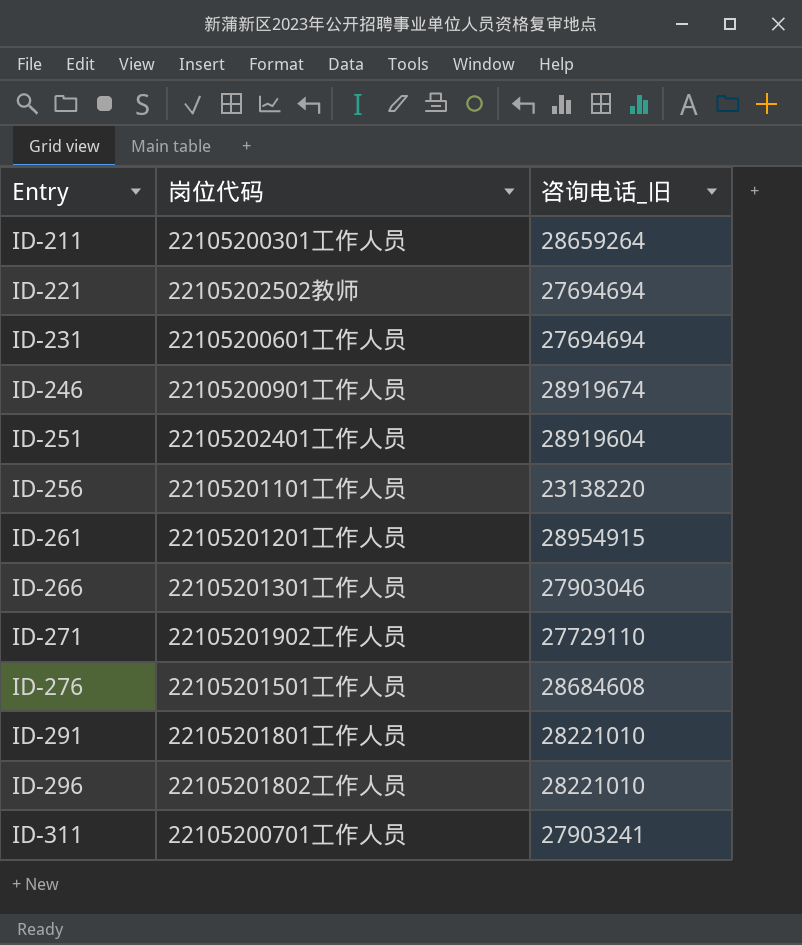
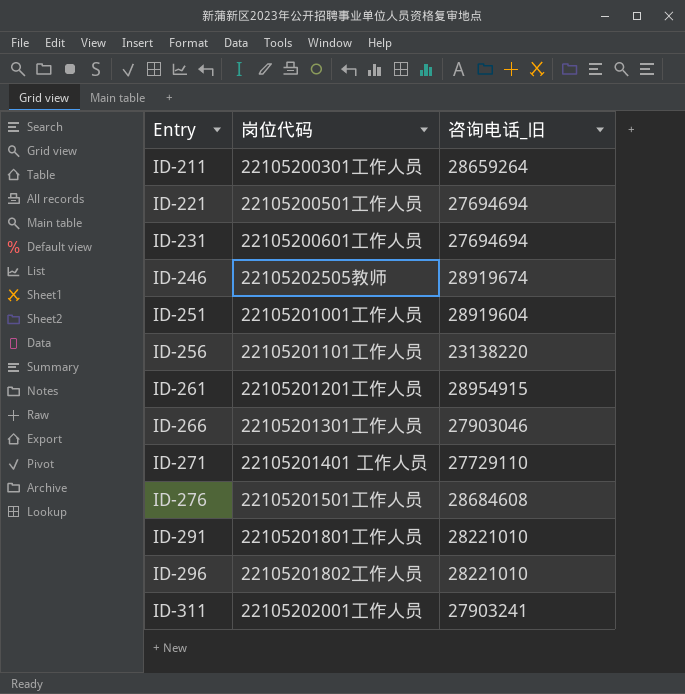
ID-221 | 岗位代码: 22105202502教师 -> 22105200501工作人员
ID-246 | 岗位代码: 22105200901工作人员 -> 22105202505教师
ID-251 | 岗位代码: 22105202401工作人员 -> 22105201001工作人员
ID-271 | 岗位代码: 22105201902工作人员 -> 22105201401 工作人员
ID-311 | 岗位代码: 22105200701工作人员 -> 22105202001工作人员

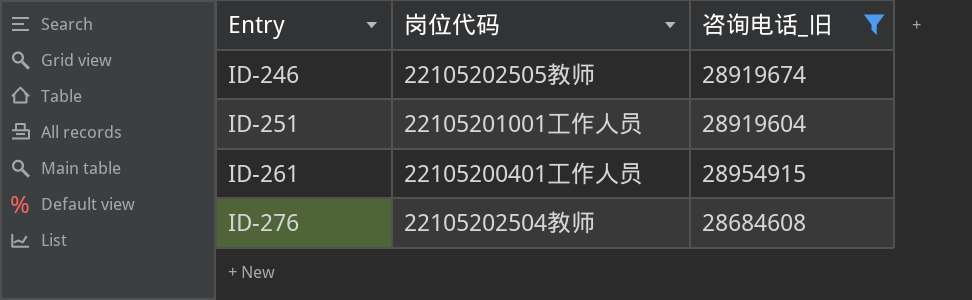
filter: none -> 咨询电话_旧 >= 28684608
ID-261 | 岗位代码: 22105201201工作人员 -> 22105200401工作人员
ID-276 | 岗位代码: 22105201501工作人员 -> 22105202504教师

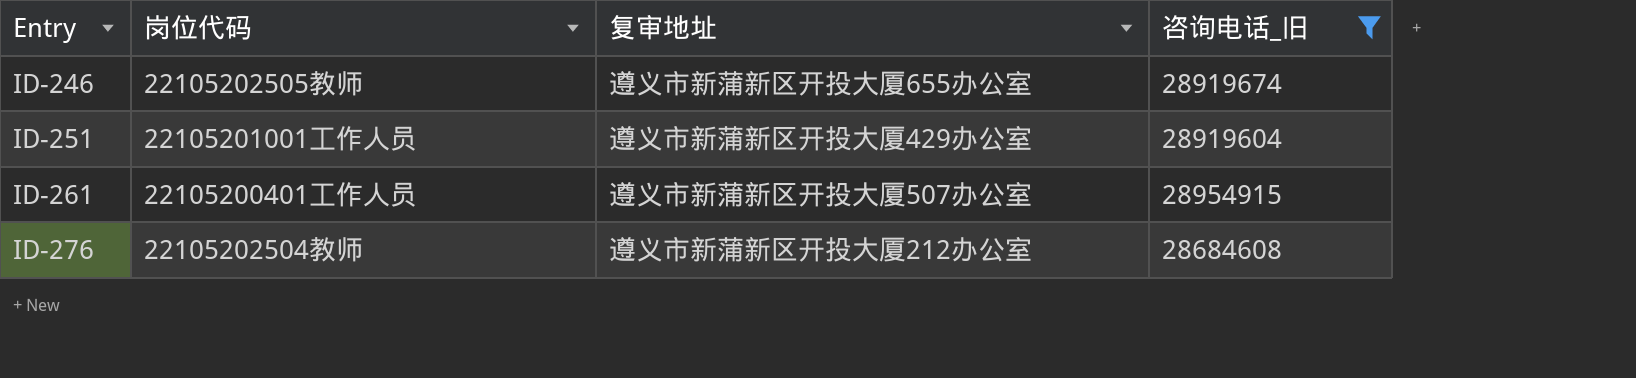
column 复审地址 | position: none -> 3

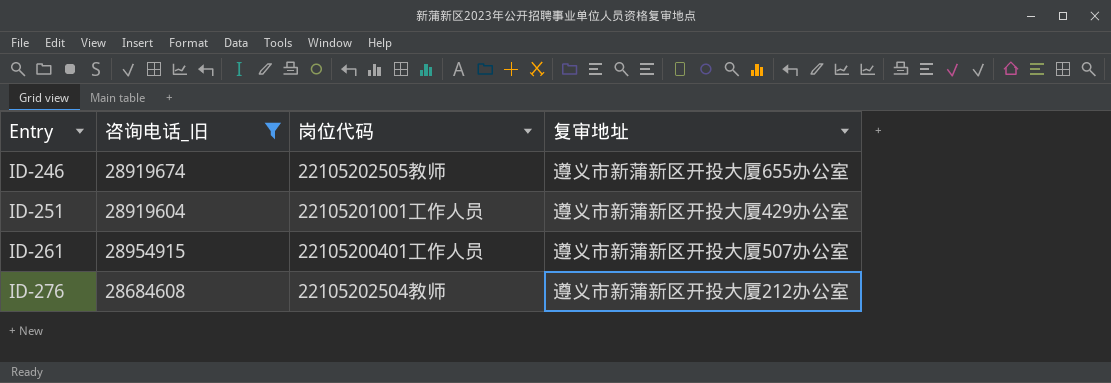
column 咨询电话_旧 | position: 4 -> 2

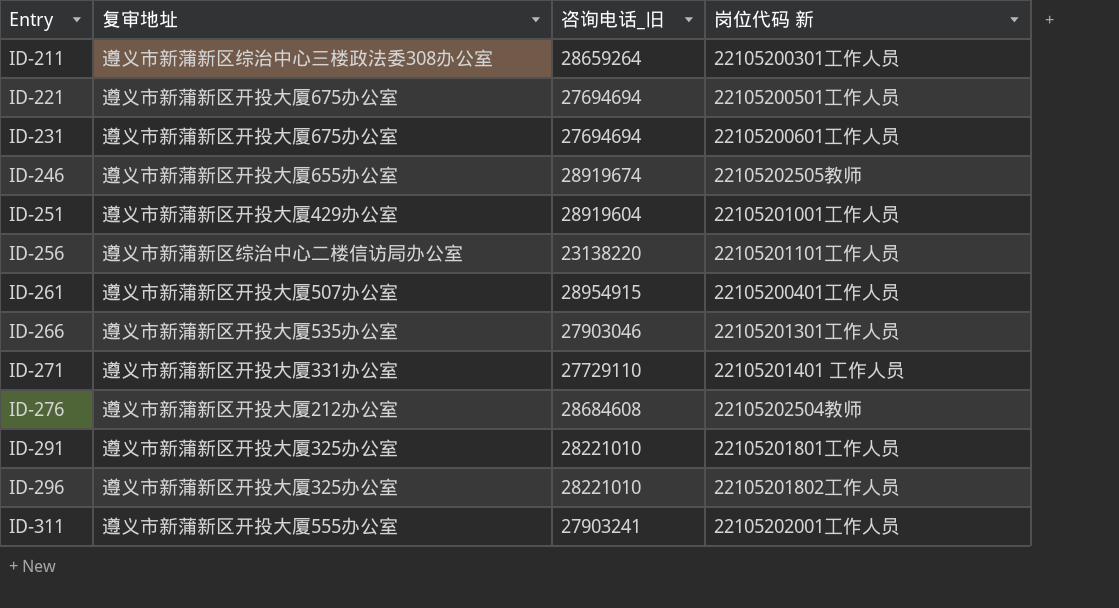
filter: 咨询电话_旧 >= 28684608 -> none
column 复审地址 | position: 4 -> 2
column name: 岗位代码 -> 岗位代码 新

